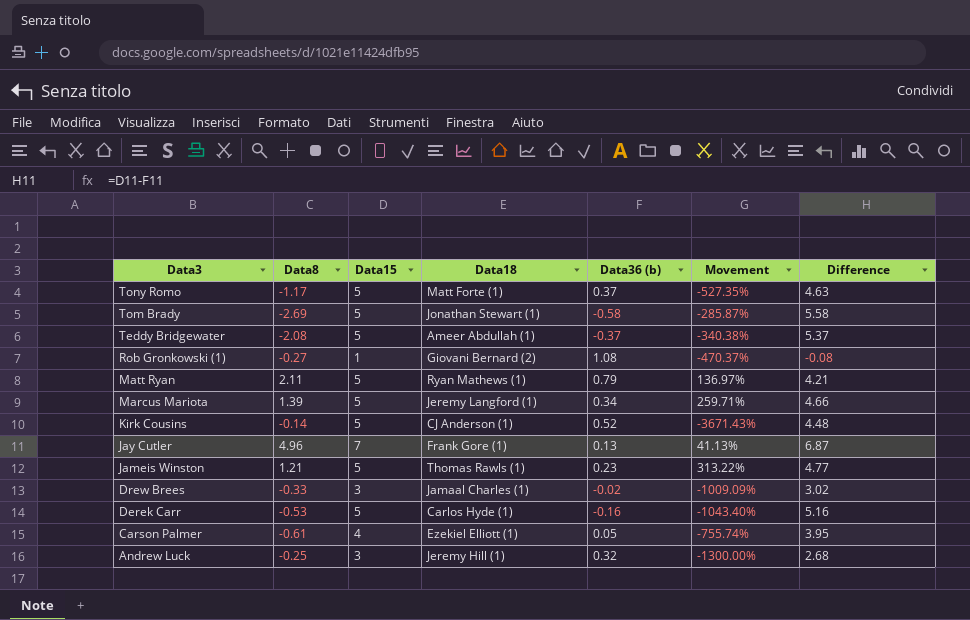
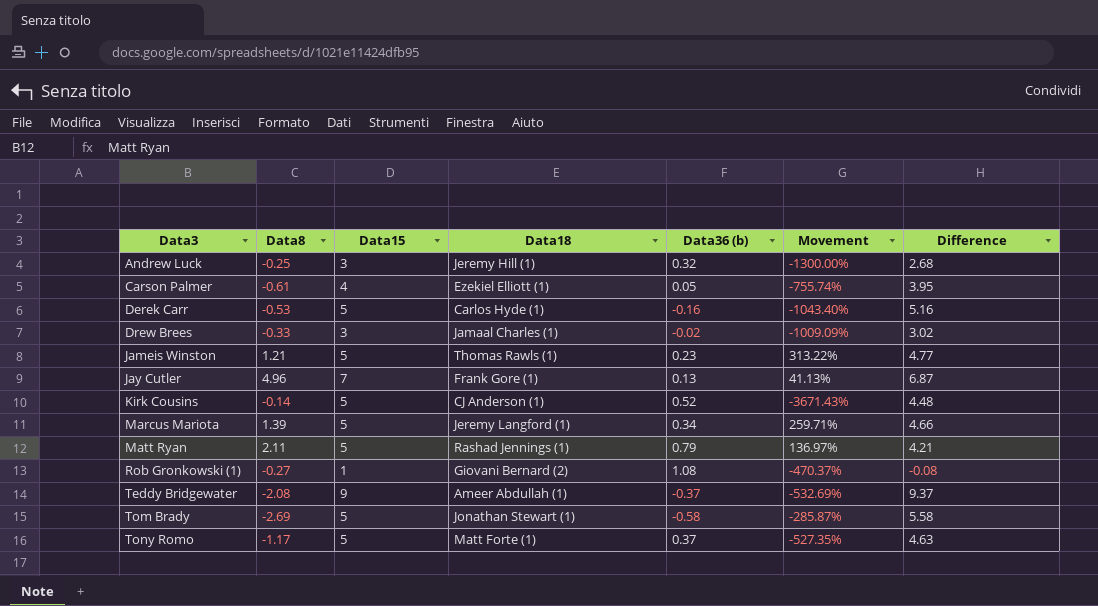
row order: Data3 descending -> Data3 ascending
Matt Ryan | Data18: Ryan Mathews (1) -> Rashad Jennings (1)
Teddy Bridgewater | Data15: 5 -> 9
Teddy Bridgewater | Movement: -340.38% -> -532.69%
Teddy Bridgewater | Difference: 5.37 -> 9.37

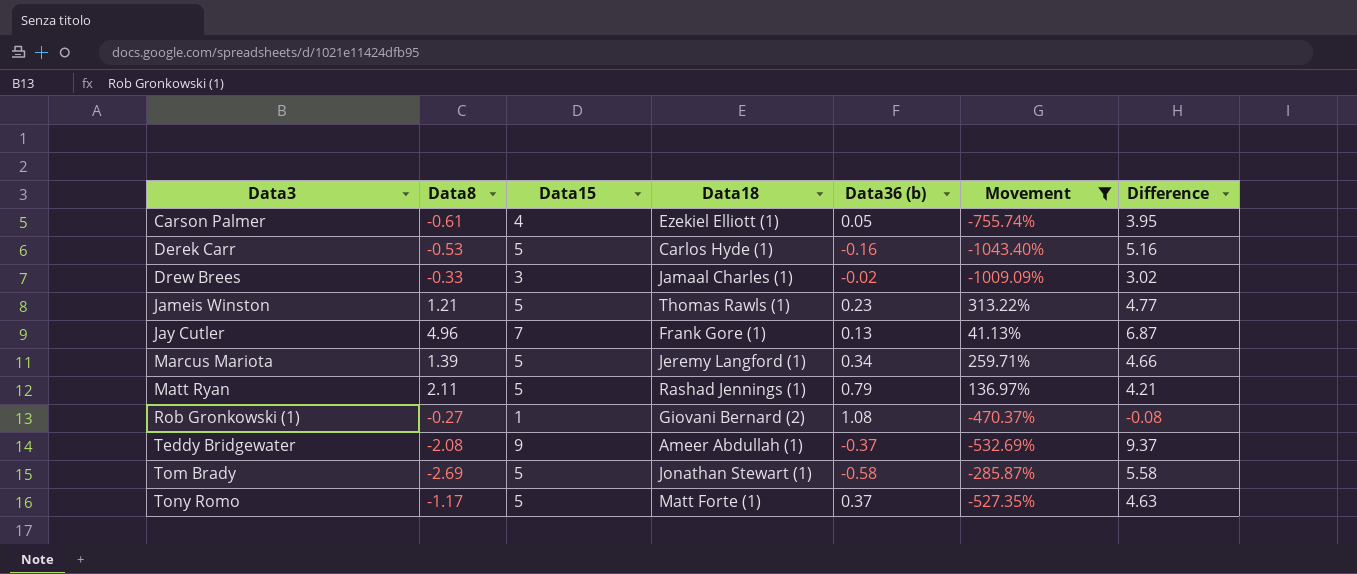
filter: none -> Movement >= -1043.40%

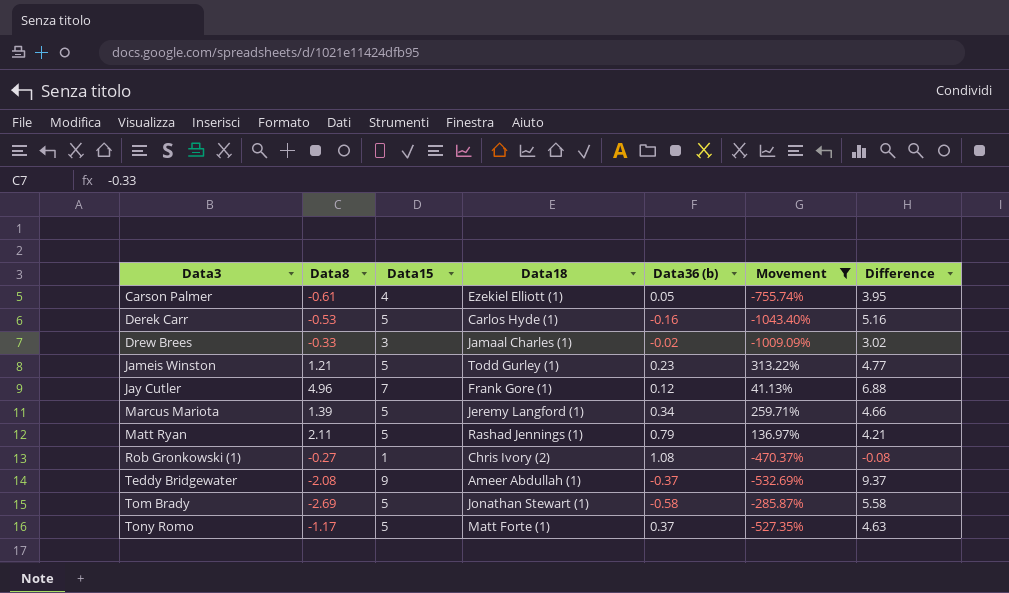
Jameis Winston | Data18: Thomas Rawls (1) -> Todd Gurley (1)
Jay Cutler | Data36 (b): 0.13 -> 0.12
Jay Cutler | Difference: 6.87 -> 6.88
Rob Gronkowski (1) | Data18: Giovani Bernard (2) -> Chris Ivory (2)

